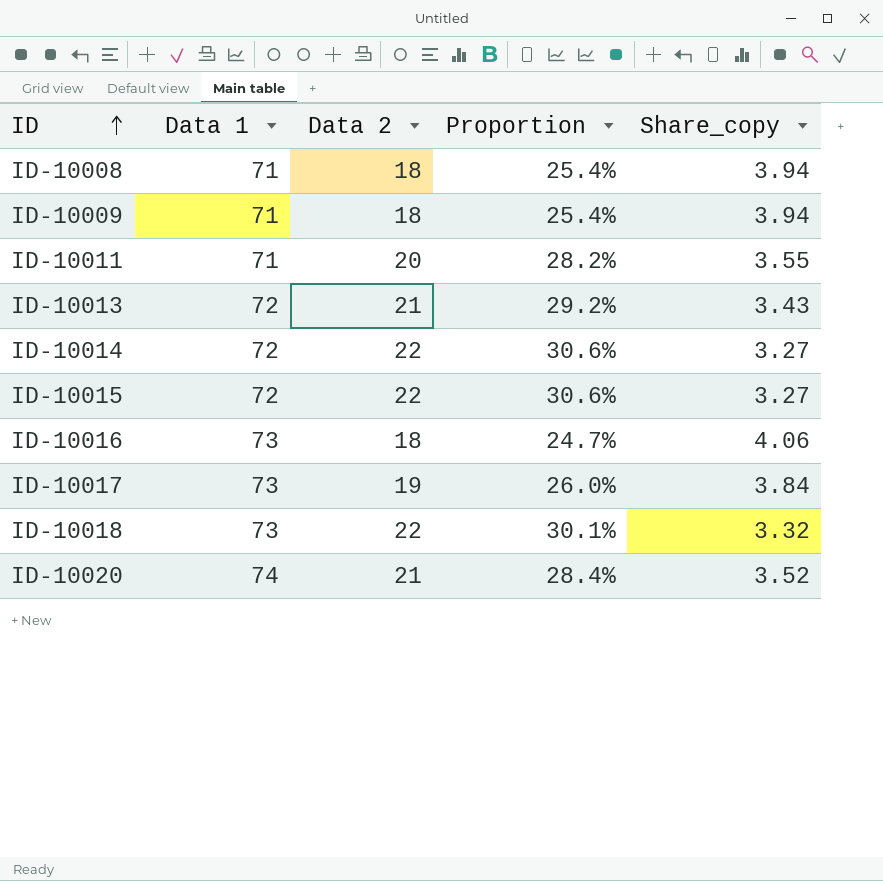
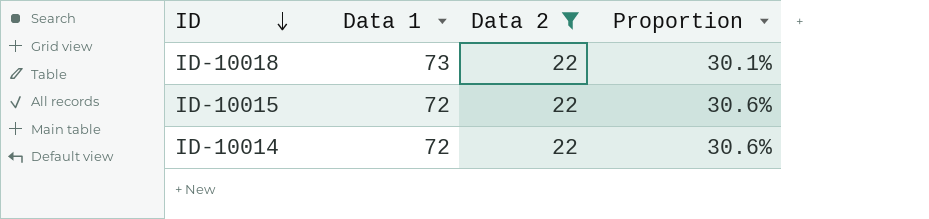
filter: none -> Data 2 = 22
row order: ID ascending -> ID descending
column Share_copy | formula: [Data 1] / [Data 2] -> none

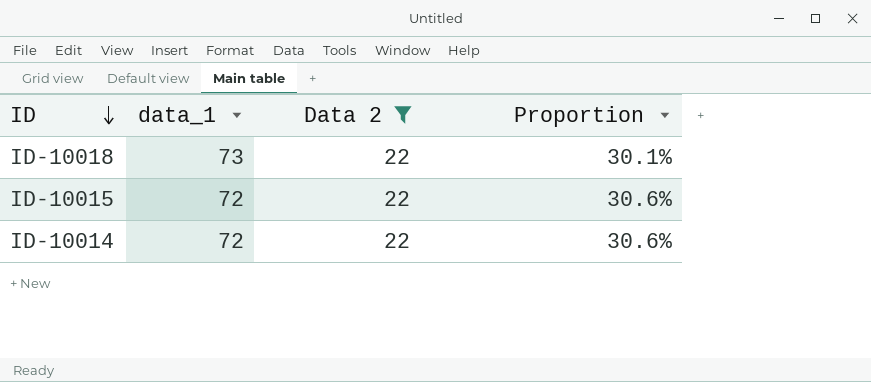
column name: Data 1 -> data_1

